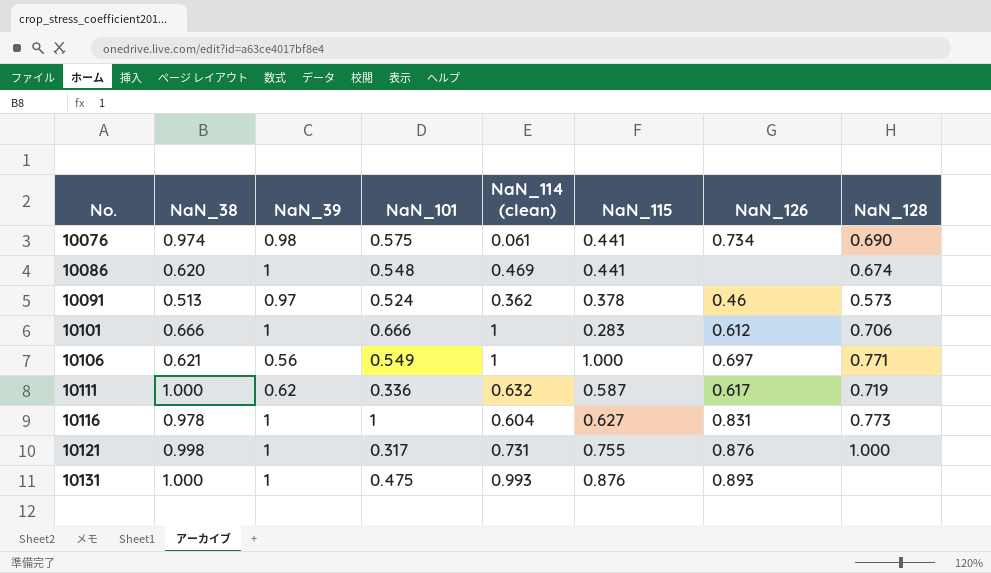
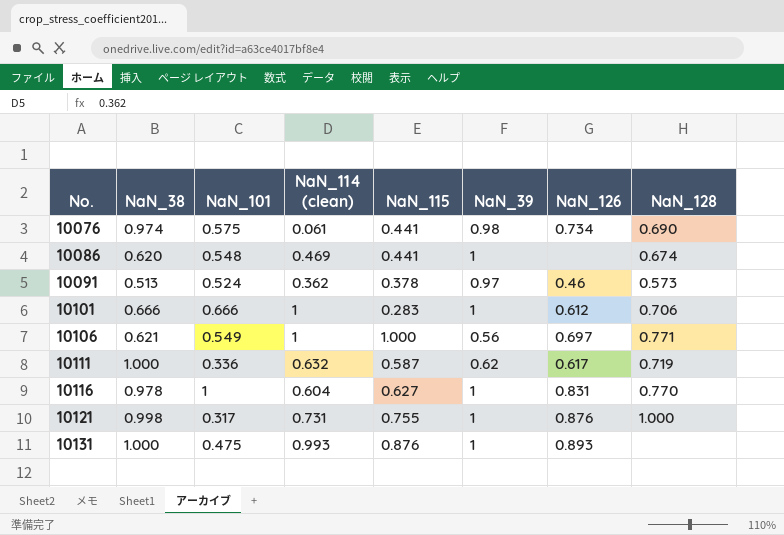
column NaN_39 | position: 3 -> 6
10116 | NaN_128: 0.773 -> 0.770

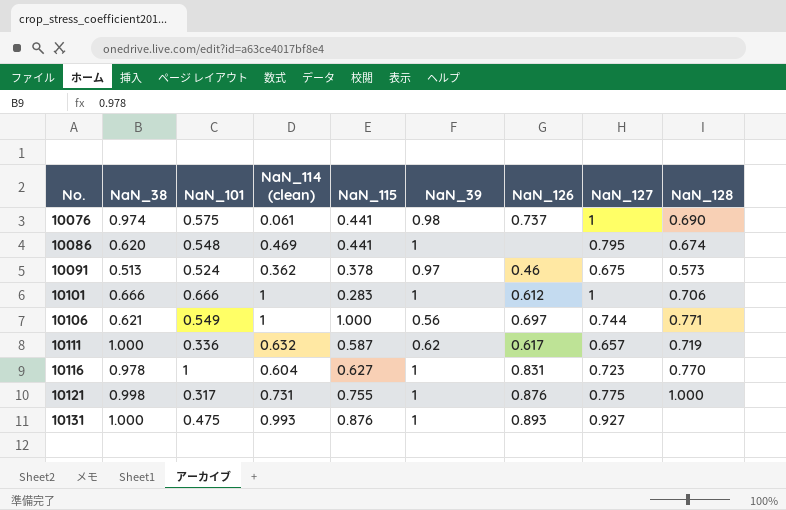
column NaN_127 | position: none -> 8
10076 | NaN_126: 0.734 -> 0.737

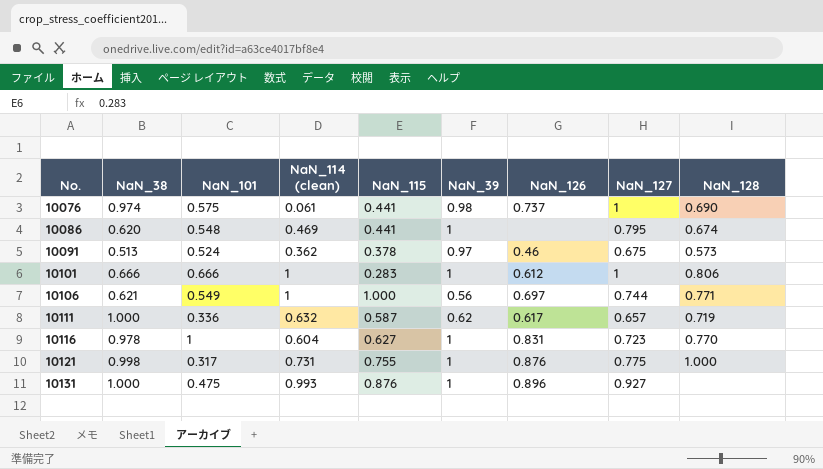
10101 | NaN_128: 0.706 -> 0.806
10131 | NaN_126: 0.893 -> 0.896

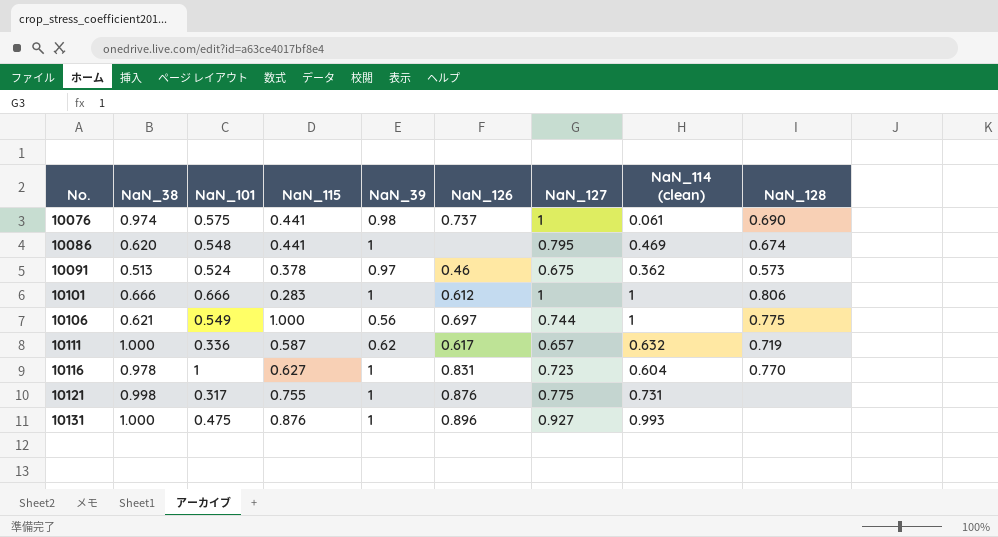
column NaN_114 (clean) | position: 4 -> 8
10106 | NaN_128: 0.771 -> 0.775
10121 | NaN_128: 1.000 -> none

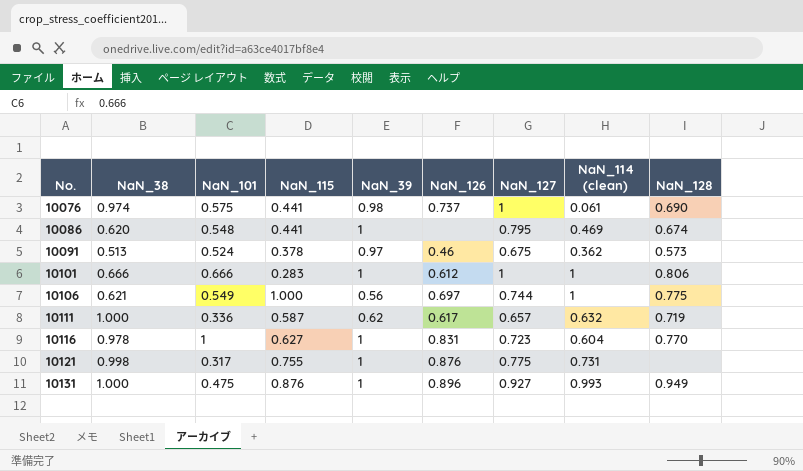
10131 | NaN_128: none -> 0.949

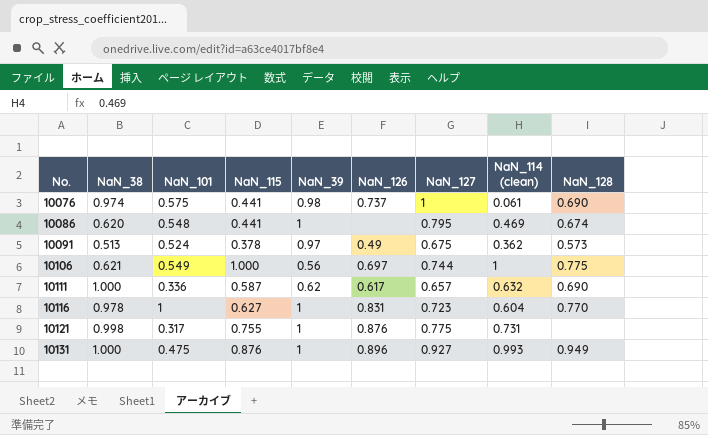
row 10101: 0.666 | 0.666 | 0.283 | 1 | 0.612 | 1 | 1 | 0.806 -> none
10091 | NaN_126: 0.46 -> 0.49
10111 | NaN_128: 0.719 -> 0.690

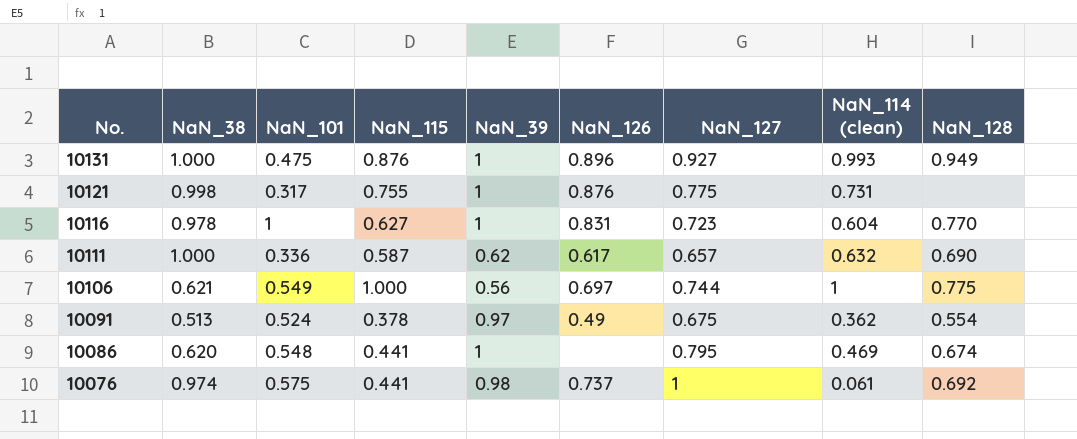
row order: No. ascending -> No. descending
10091 | NaN_128: 0.573 -> 0.554
10076 | NaN_128: 0.690 -> 0.692

